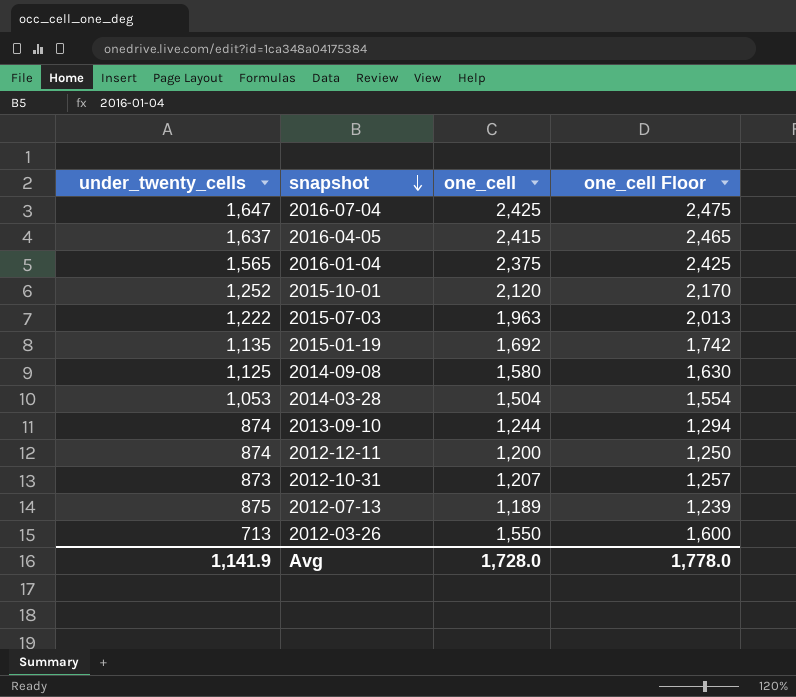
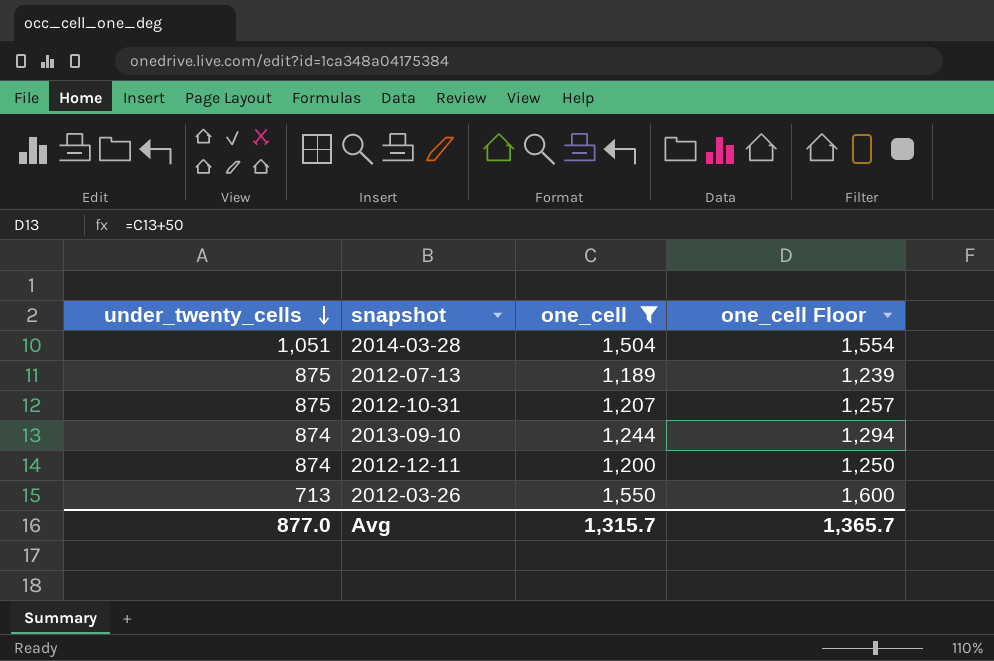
filter: none -> one_cell <= 1,550
row order: snapshot descending -> under_twenty_cells descending
2014-03-28 | under_twenty_cells: 1,053 -> 1,051
2012-10-31 | under_twenty_cells: 873 -> 875
Avg | under_twenty_cells: 1,141.9 -> 877.0
Avg | one_cell: 1,728.0 -> 1,315.7
Avg | one_cell Floor: 1,778.0 -> 1,365.7

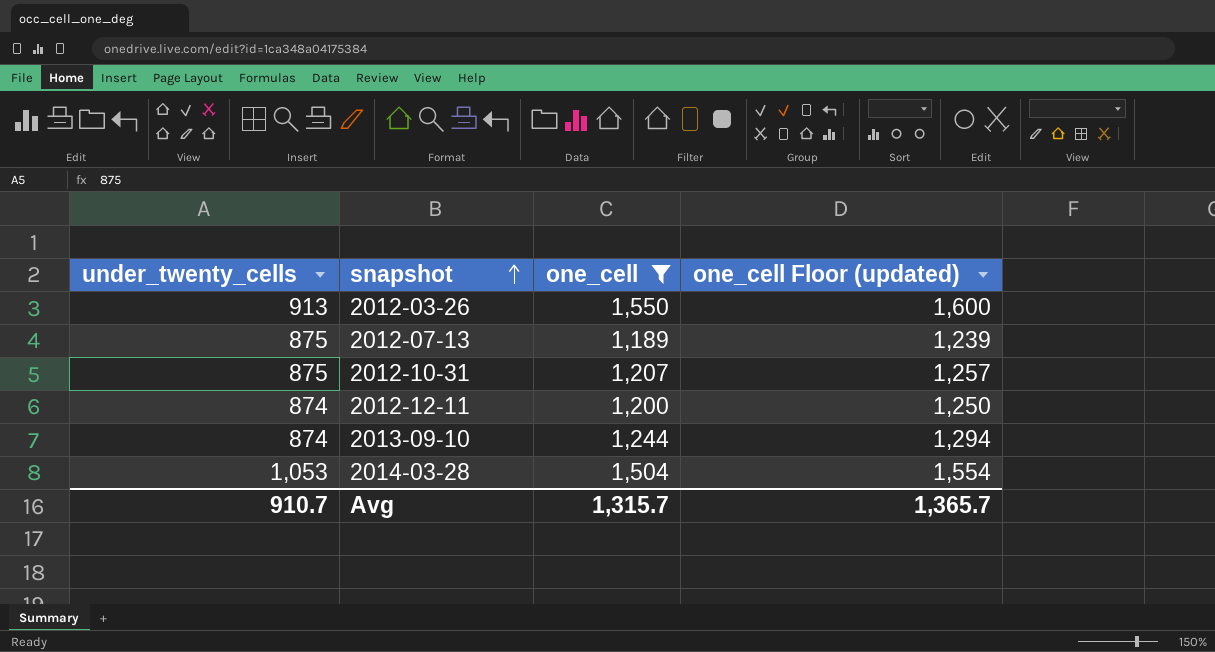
row order: under_twenty_cells descending -> snapshot ascending
column name: one_cell Floor -> one_cell Floor (updated)
2012-03-26 | under_twenty_cells: 713 -> 913
2014-03-28 | under_twenty_cells: 1,051 -> 1,053
Avg | under_twenty_cells: 877.0 -> 910.7

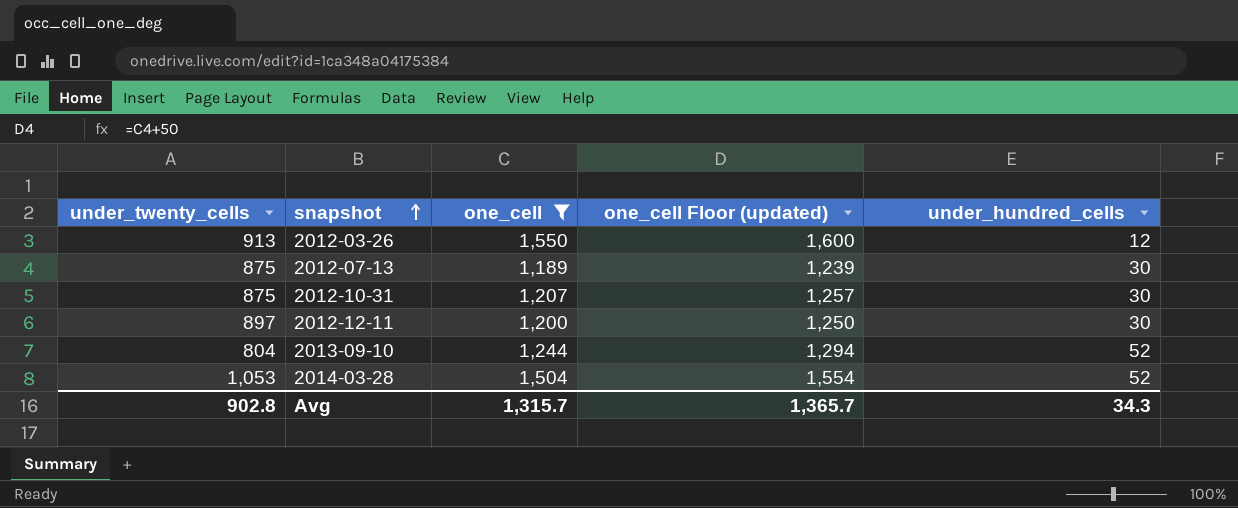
column under_hundred_cells | position: none -> 5
2012-12-11 | under_twenty_cells: 874 -> 897
2013-09-10 | under_twenty_cells: 874 -> 804
Avg | under_twenty_cells: 910.7 -> 902.8

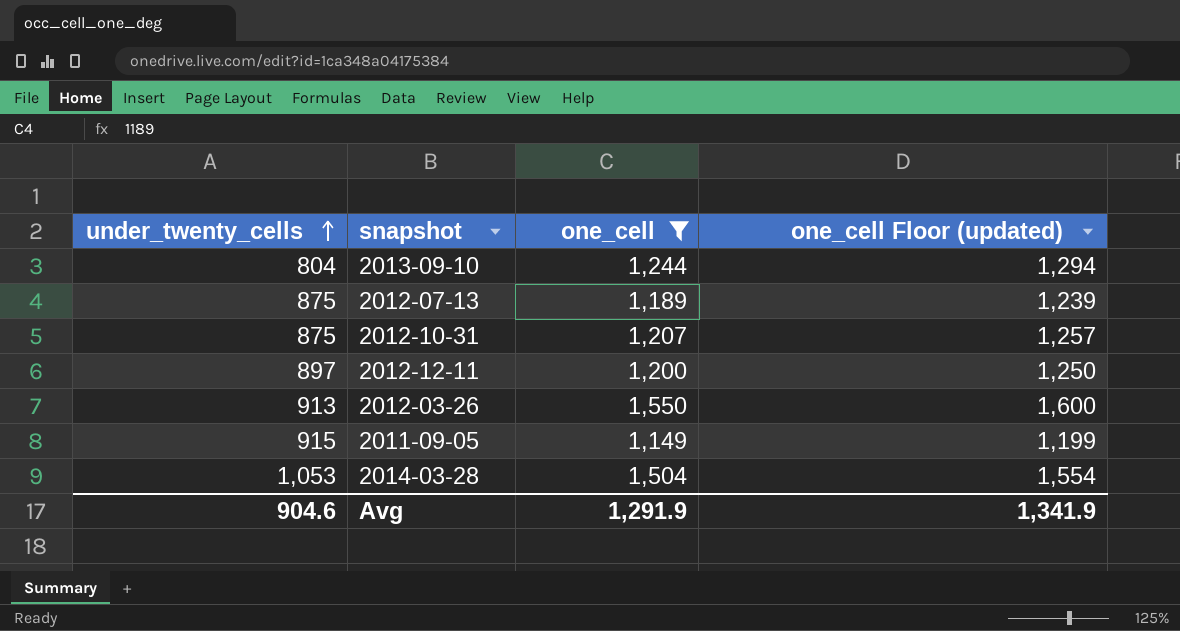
row order: snapshot ascending -> under_twenty_cells ascending
column under_hundred_cells | position: 5 -> none
row 2011-09-05: none -> 915 | 1,149 | 1,199
Avg | under_twenty_cells: 902.8 -> 904.6
Avg | one_cell: 1,315.7 -> 1,291.9
Avg | one_cell Floor (updated): 1,365.7 -> 1,341.9

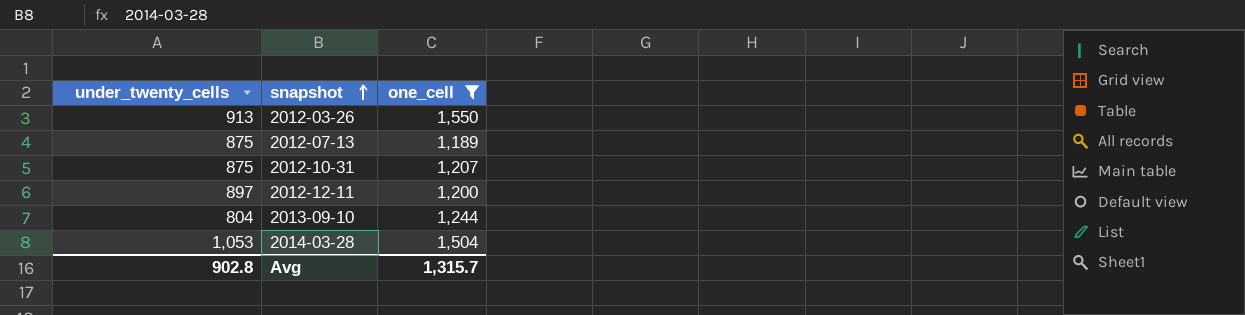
row order: under_twenty_cells ascending -> snapshot ascending
column one_cell Floor (updated) | formula: [one_cell] + 50 -> none
row 2011-09-05: 915 | 1,149 | 1,199 -> none
Avg | under_twenty_cells: 904.6 -> 902.8
Avg | one_cell: 1,291.9 -> 1,315.7

